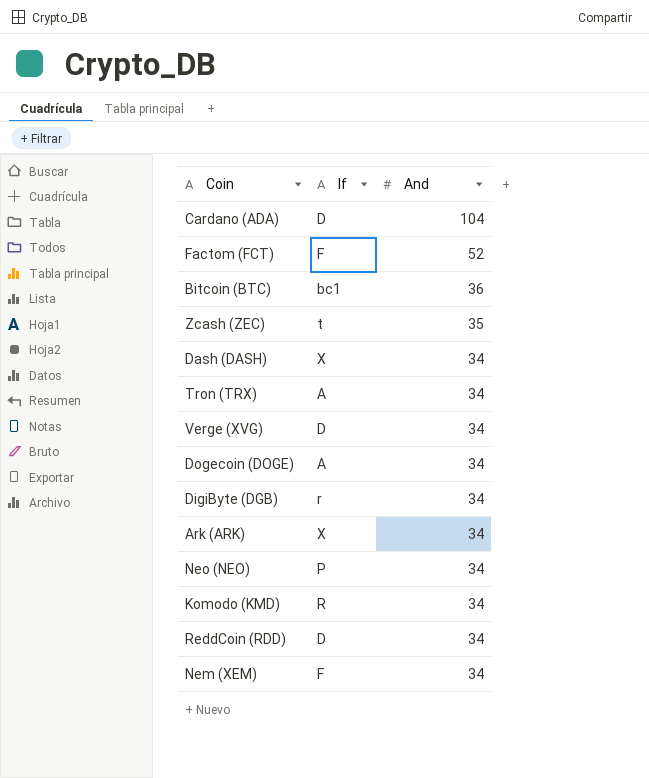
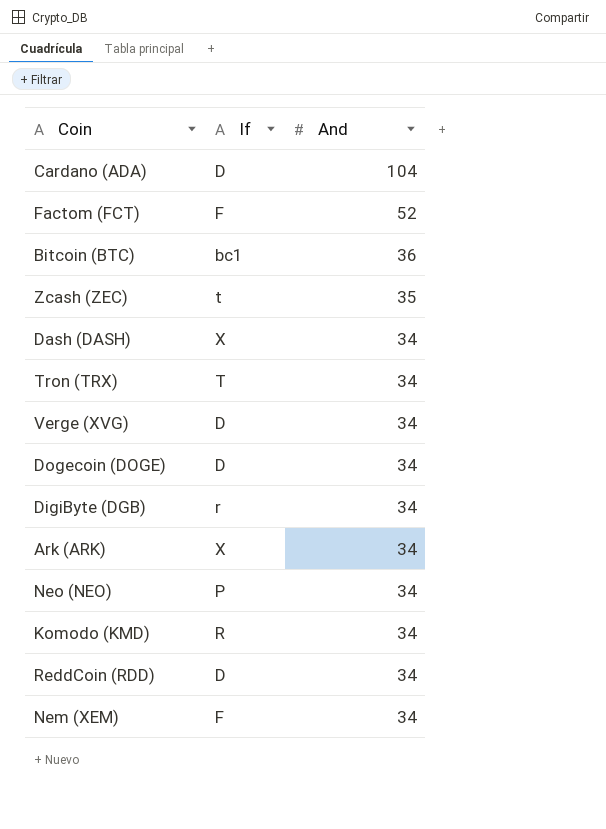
Tron (TRX) | If: A -> T
Dogecoin (DOGE) | If: A -> D

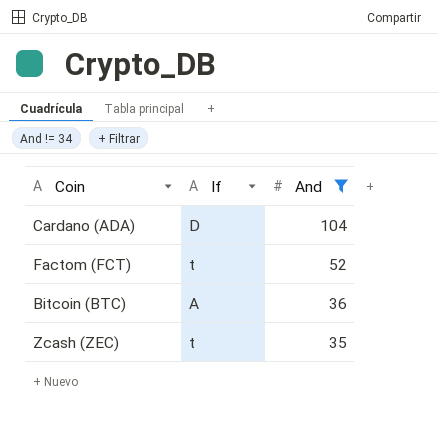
filter: none -> And != 34
Factom (FCT) | If: F -> t
Bitcoin (BTC) | If: bc1 -> A

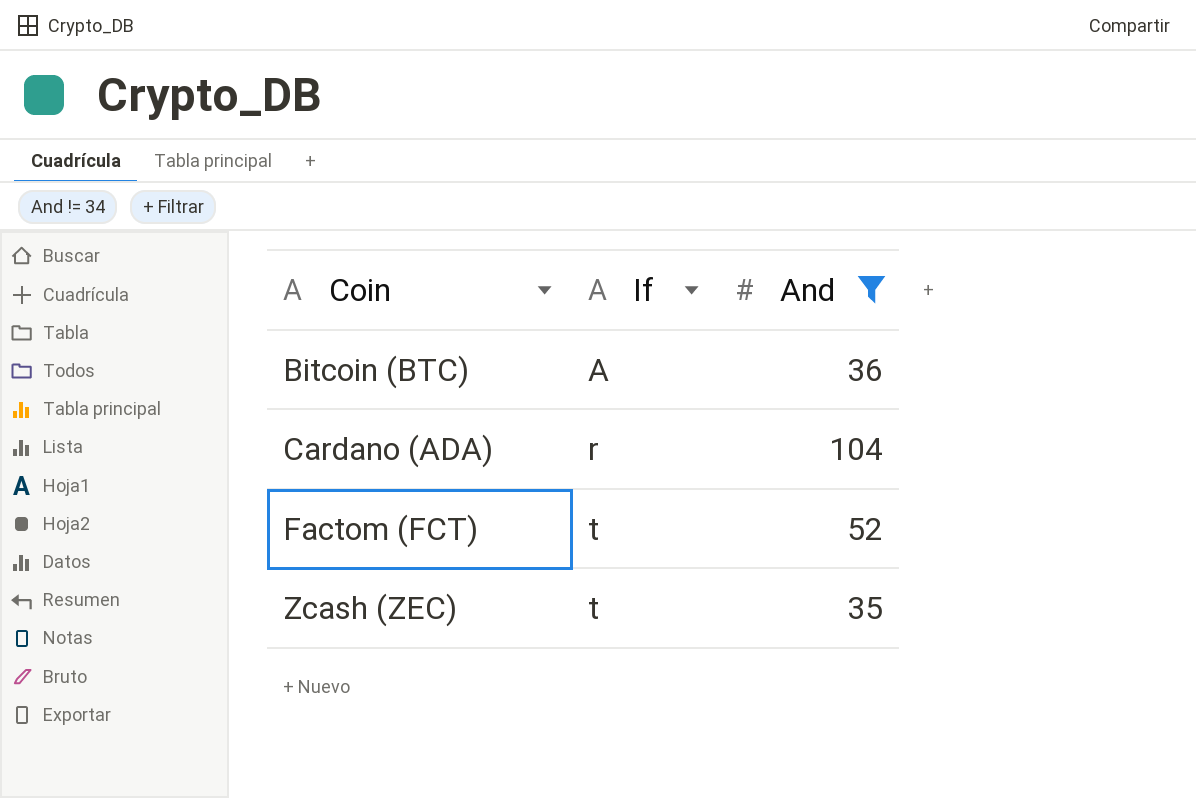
row order: And descending -> Coin ascending
Cardano (ADA) | If: D -> r

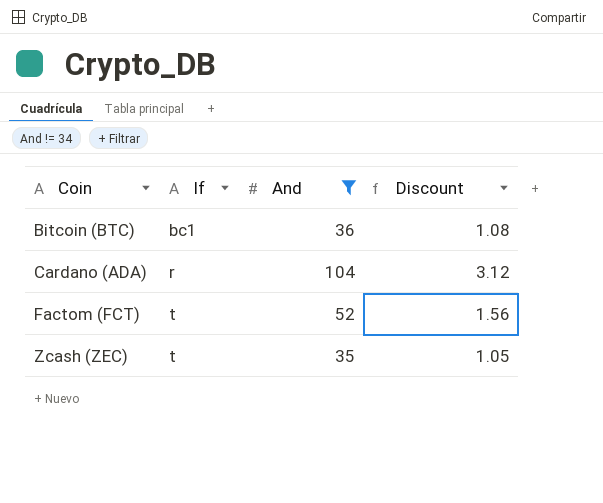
column Discount | formula: none -> [And] * 0.03
Bitcoin (BTC) | If: A -> bc1

